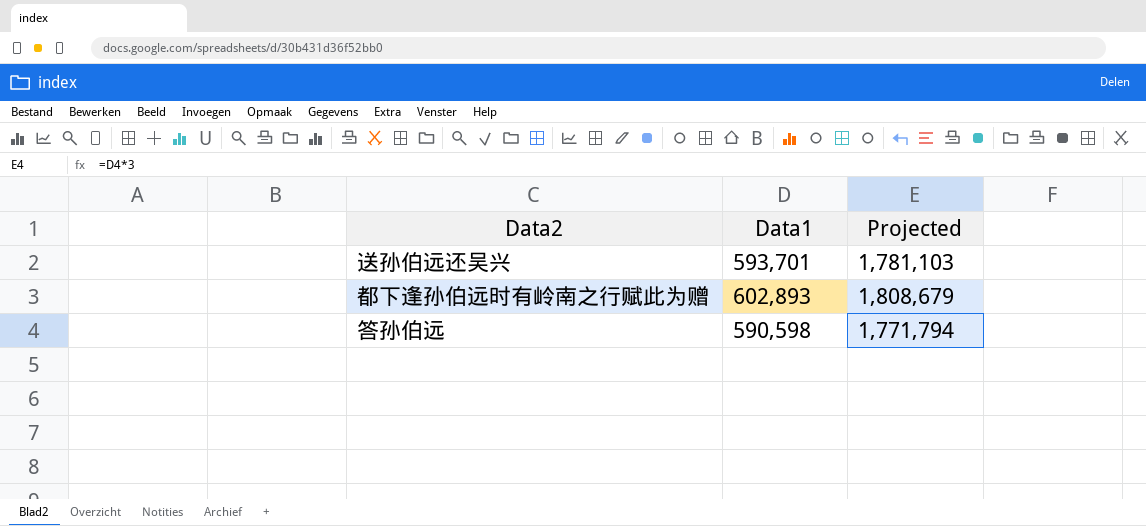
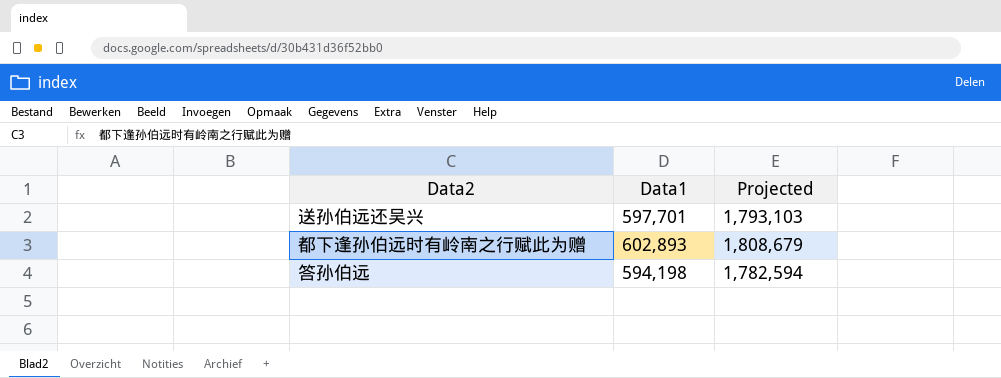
送孙伯远还吴兴 | Data1: 593,701 -> 597,701
送孙伯远还吴兴 | Projected: 1,781,103 -> 1,793,103
答孙伯远 | Data1: 590,598 -> 594,198
答孙伯远 | Projected: 1,771,794 -> 1,782,594

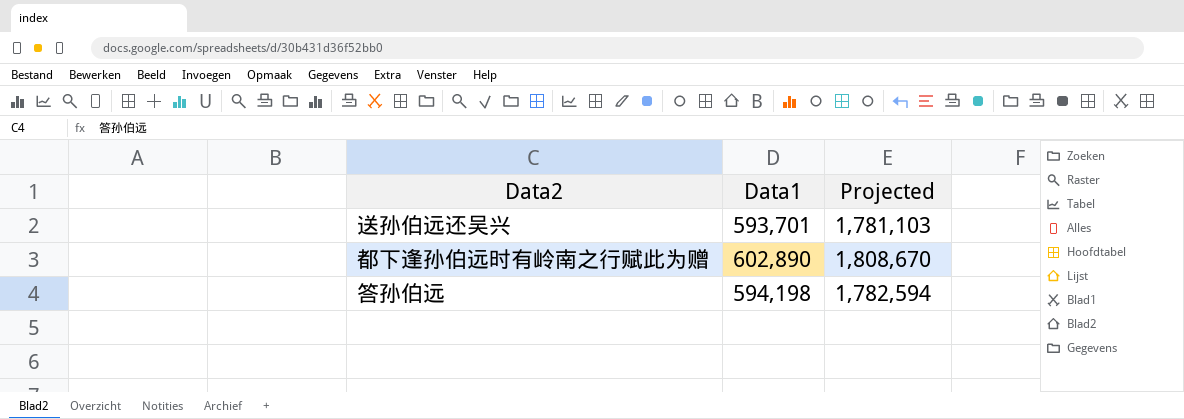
送孙伯远还吴兴 | Data1: 597,701 -> 593,701
送孙伯远还吴兴 | Projected: 1,793,103 -> 1,781,103
都下逢孙伯远时有岭南之行赋此为赠 | Data1: 602,893 -> 602,890
都下逢孙伯远时有岭南之行赋此为赠 | Projected: 1,808,679 -> 1,808,670

